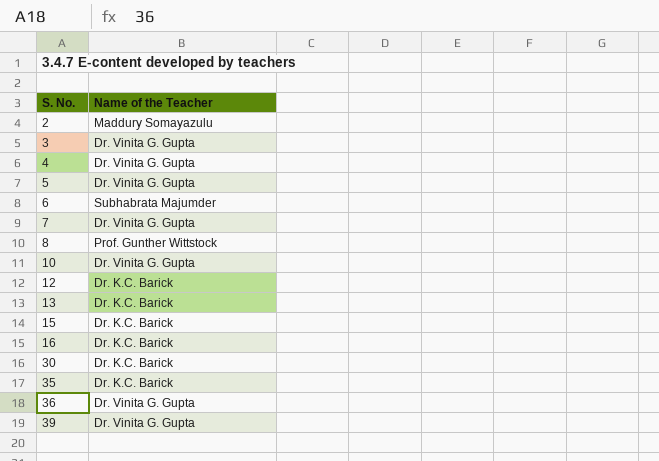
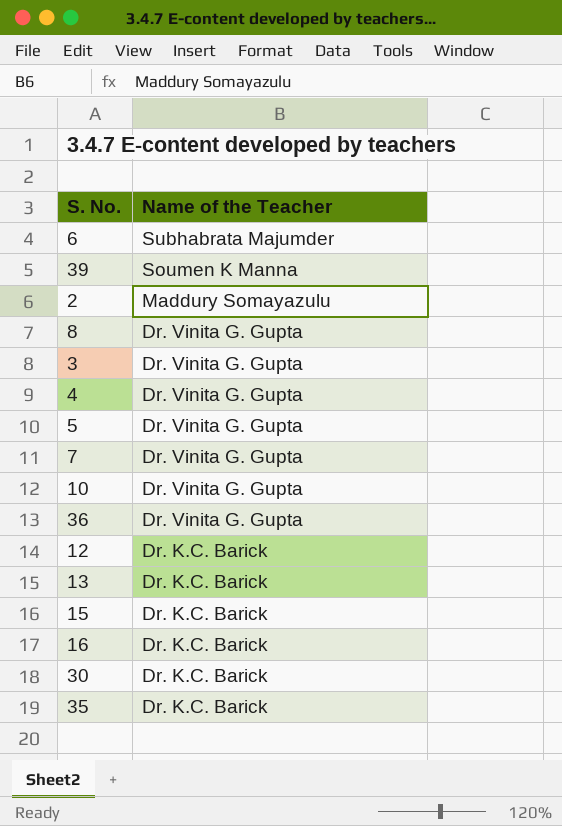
row order: S. No. ascending -> Name of the Teacher descending
39 | Name of the Teacher: Dr. Vinita G. Gupta -> Soumen K Manna
8 | Name of the Teacher: Prof. Gunther Wittstock -> Dr. Vinita G. Gupta

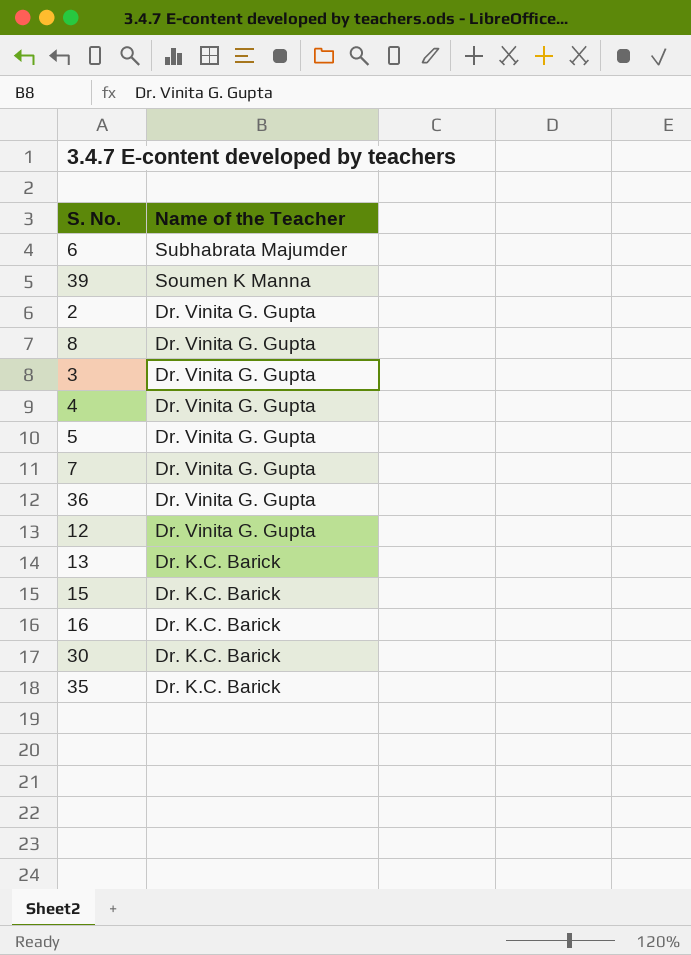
row 10: Dr. Vinita G. Gupta -> none
2 | Name of the Teacher: Maddury Somayazulu -> Dr. Vinita G. Gupta
12 | Name of the Teacher: Dr. K.C. Barick -> Dr. Vinita G. Gupta

